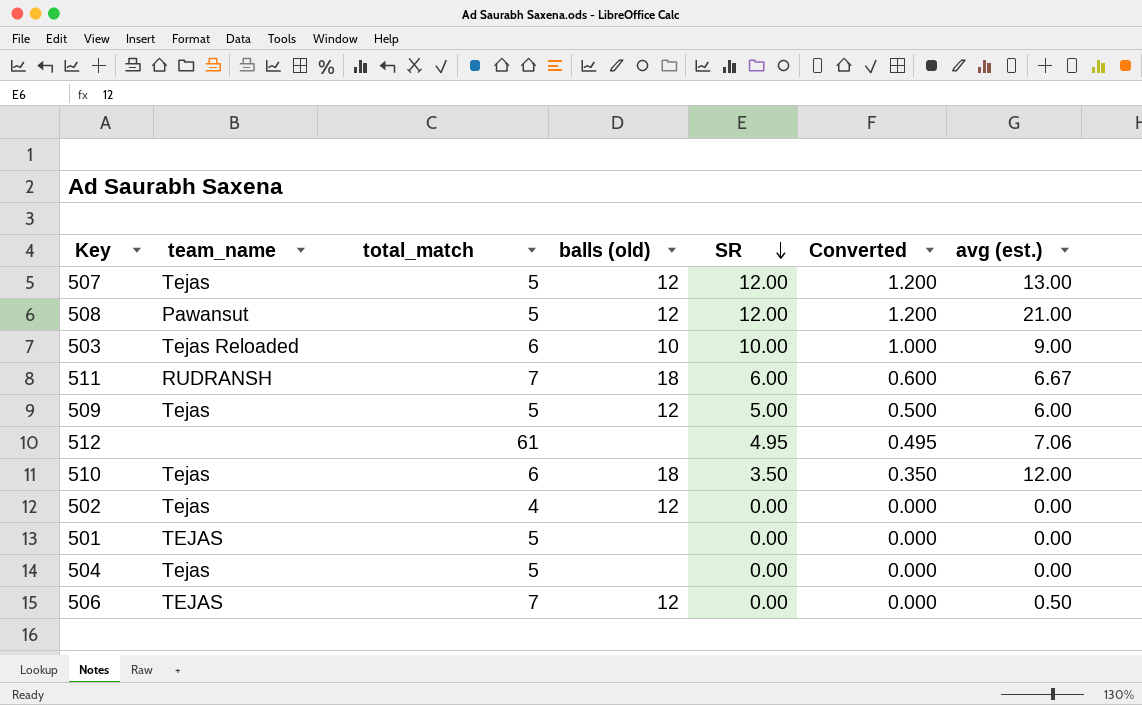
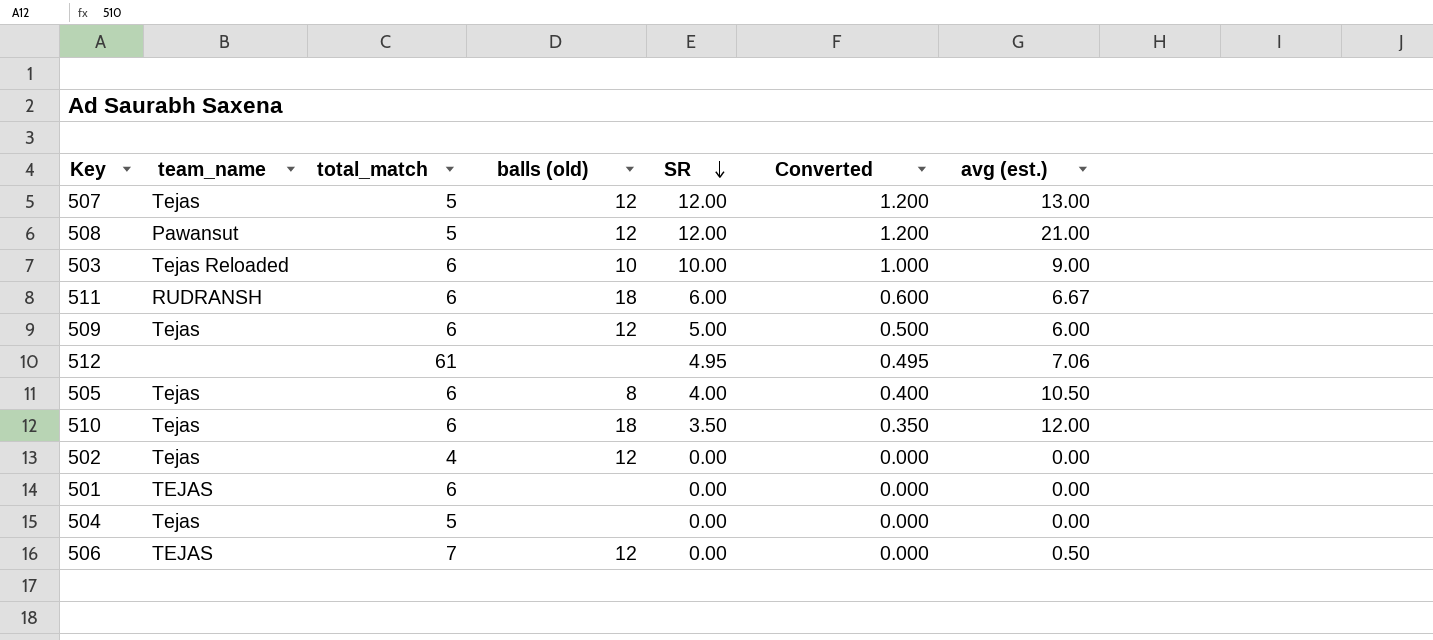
511 | total_match: 7 -> 6
509 | total_match: 5 -> 6
row 505: none -> Tejas | 6 | 8 | 4.00 | 0.400 | 10.50
501 | total_match: 5 -> 6

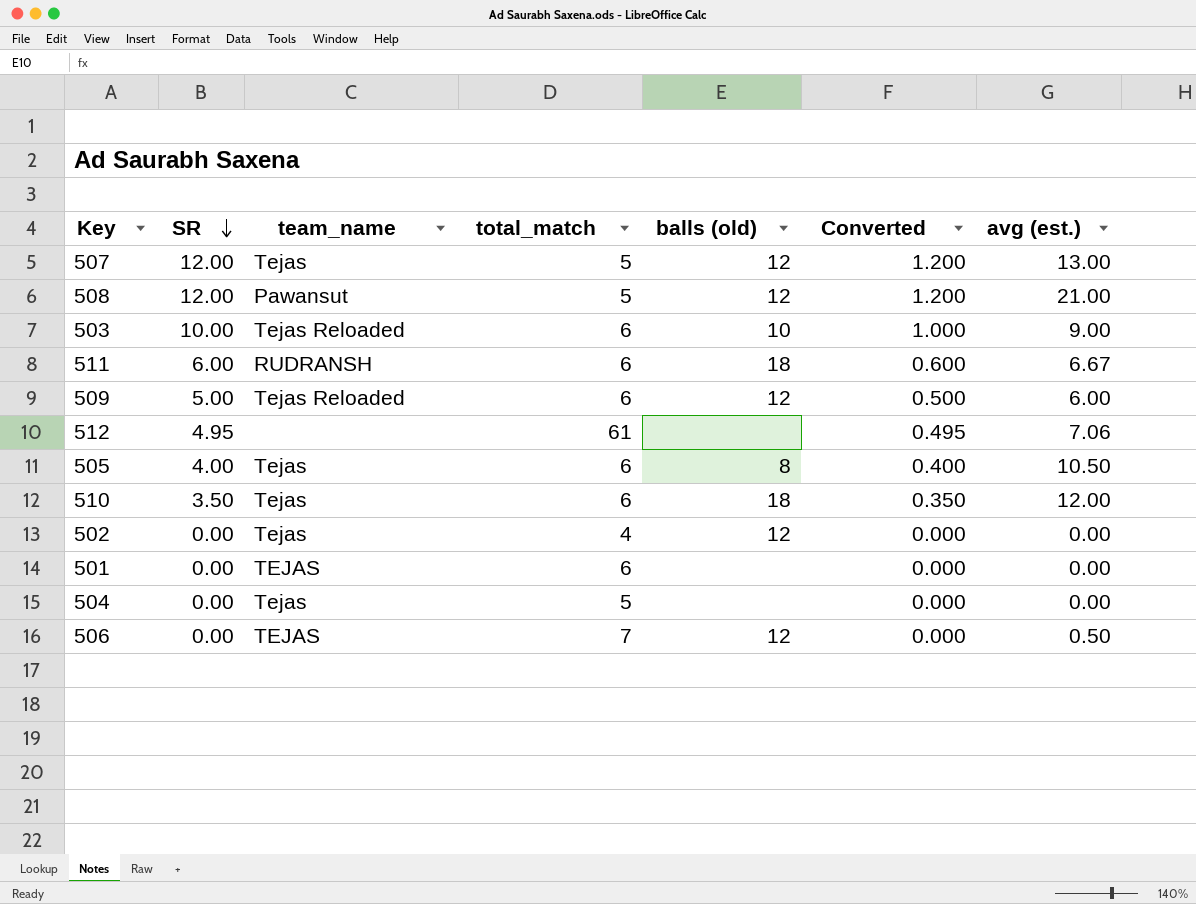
column SR | position: 5 -> 2
509 | team_name: Tejas -> Tejas Reloaded

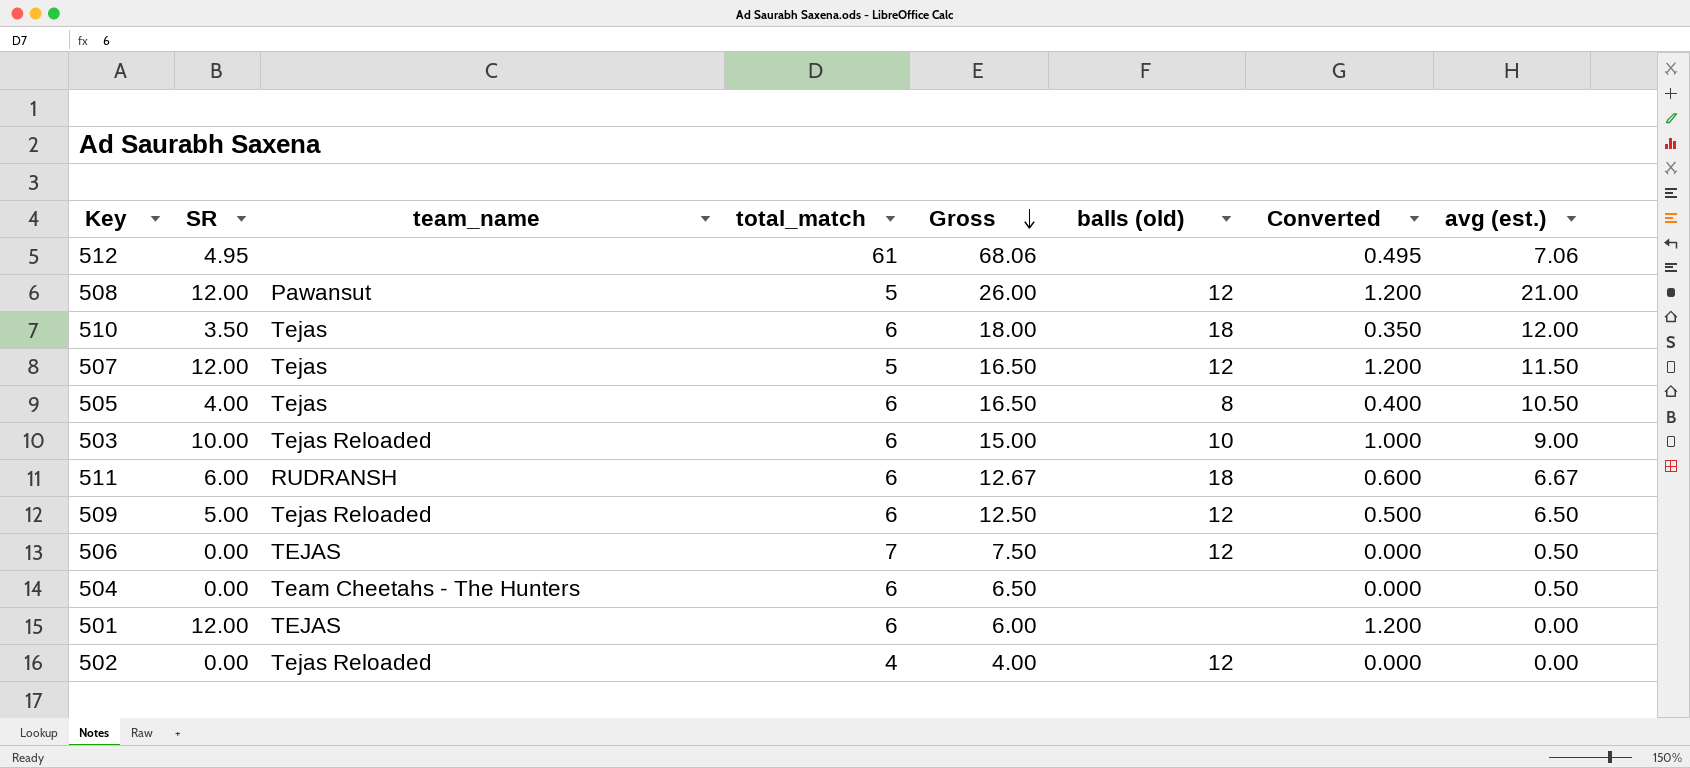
row order: SR descending -> Gross descending
column Gross | formula: none -> [total_match] + [avg (est.)]
507 | avg (est.): 13.00 -> 11.50
509 | avg (est.): 6.00 -> 6.50
504 | team_name: Tejas -> Team Cheetahs - The Hunters
504 | total_match: 5 -> 6
504 | avg (est.): 0.00 -> 0.50
501 | SR: 0.00 -> 12.00
501 | Converted: 0.000 -> 1.200
502 | team_name: Tejas -> Tejas Reloaded

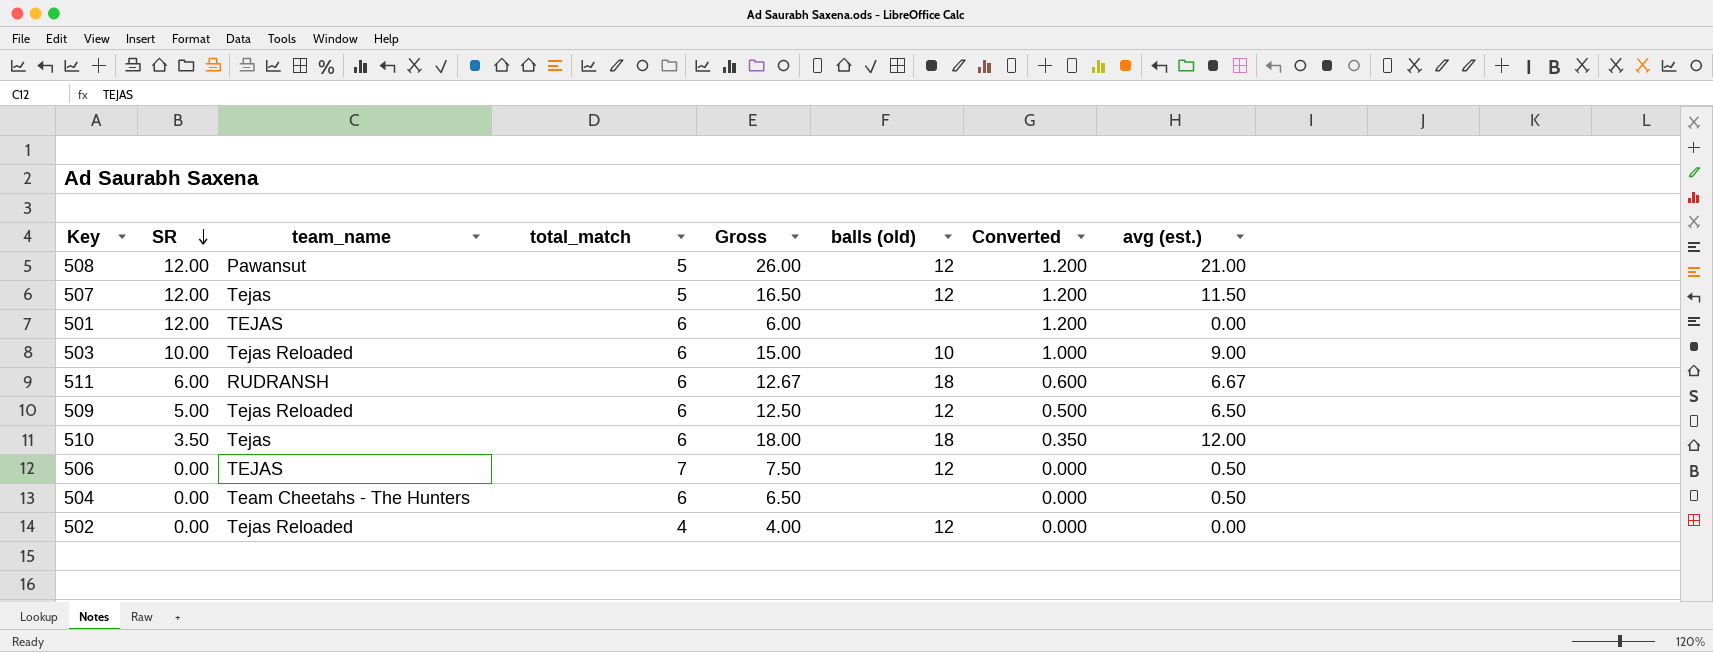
row order: Gross descending -> SR descending
row 512: 4.95 | none | 61 | 68.06 | none | 0.495 | 7.06 -> none
row 505: 4.00 | Tejas | 6 | 16.50 | 8 | 0.400 | 10.50 -> none

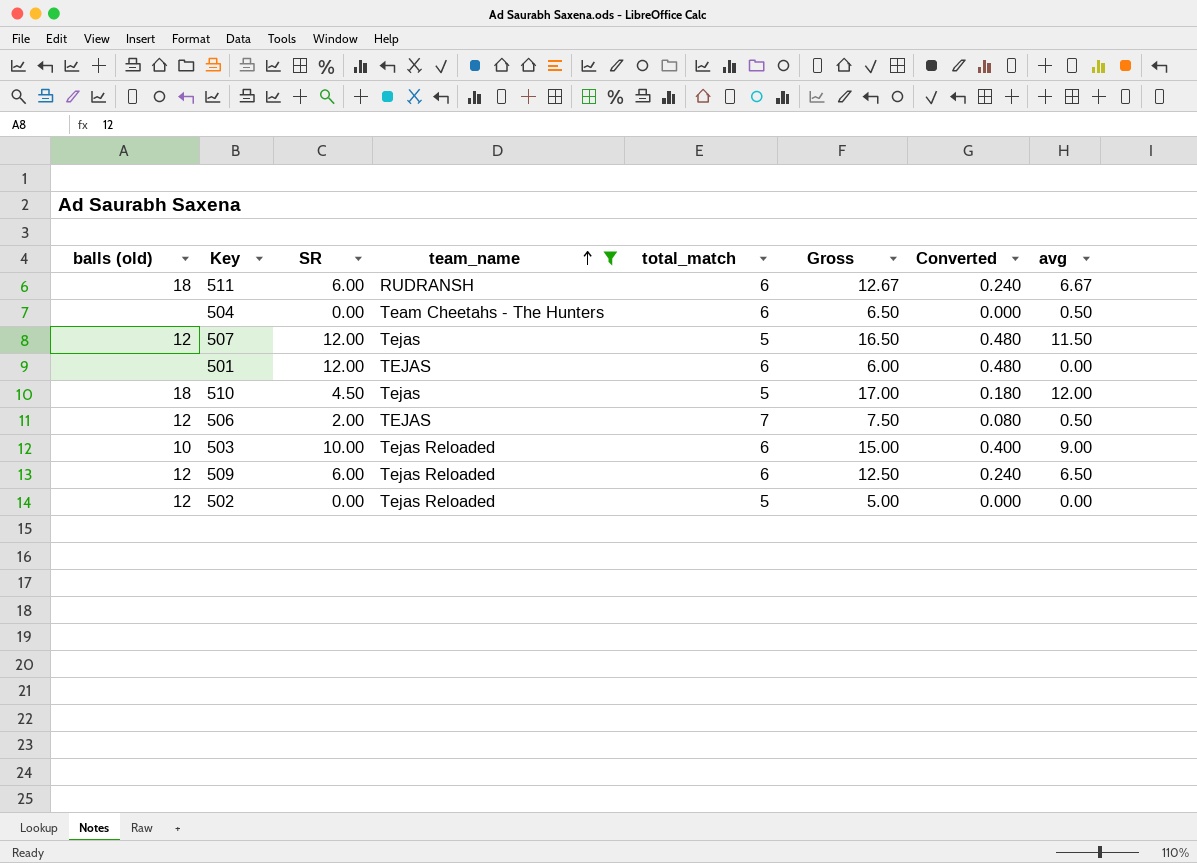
filter: none -> team_name != Pawansut
row order: SR descending -> team_name ascending
column balls (old) | position: 6 -> 1
column Converted | formula: [SR] * 0.1 -> [SR] * 0.04
column name: avg (est.) -> avg
510 | SR: 3.50 -> 4.50
510 | total_match: 6 -> 5
510 | Gross: 18.00 -> 17.00
506 | SR: 0.00 -> 2.00
509 | SR: 5.00 -> 6.00
502 | total_match: 4 -> 5
502 | Gross: 4.00 -> 5.00

